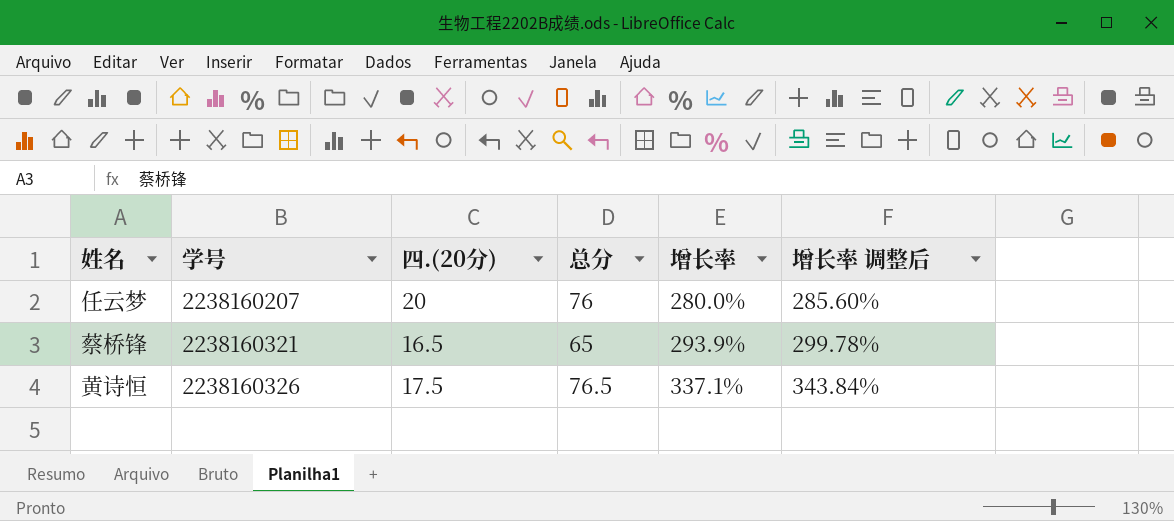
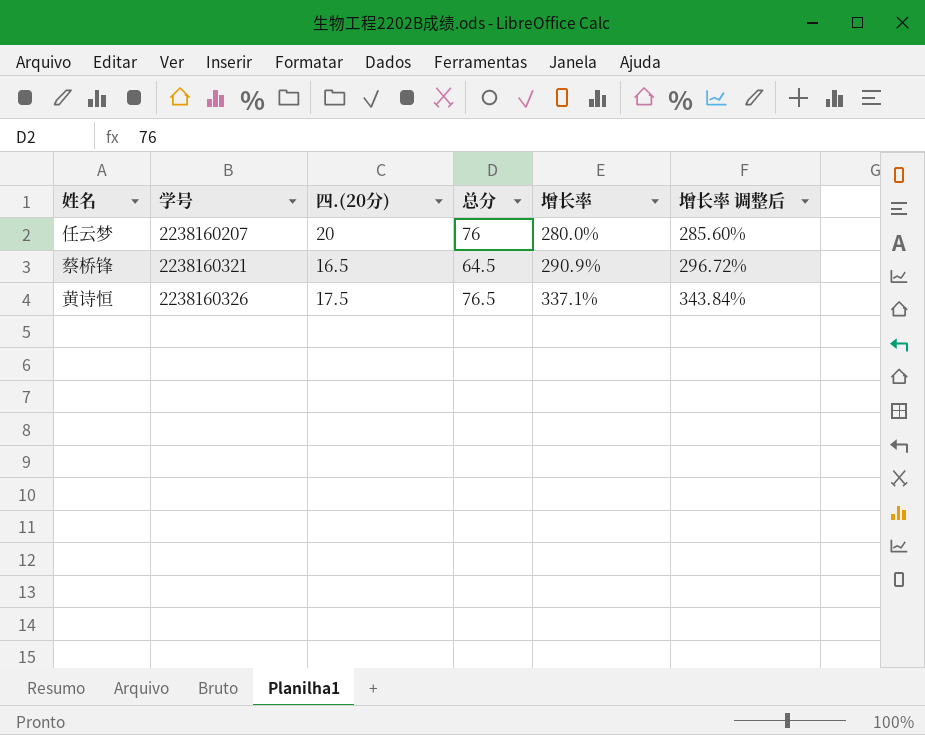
蔡桥锋 | 总分: 65 -> 64.5
蔡桥锋 | 增长率: 293.9% -> 290.9%
蔡桥锋 | 增长率 调整后: 299.78% -> 296.72%

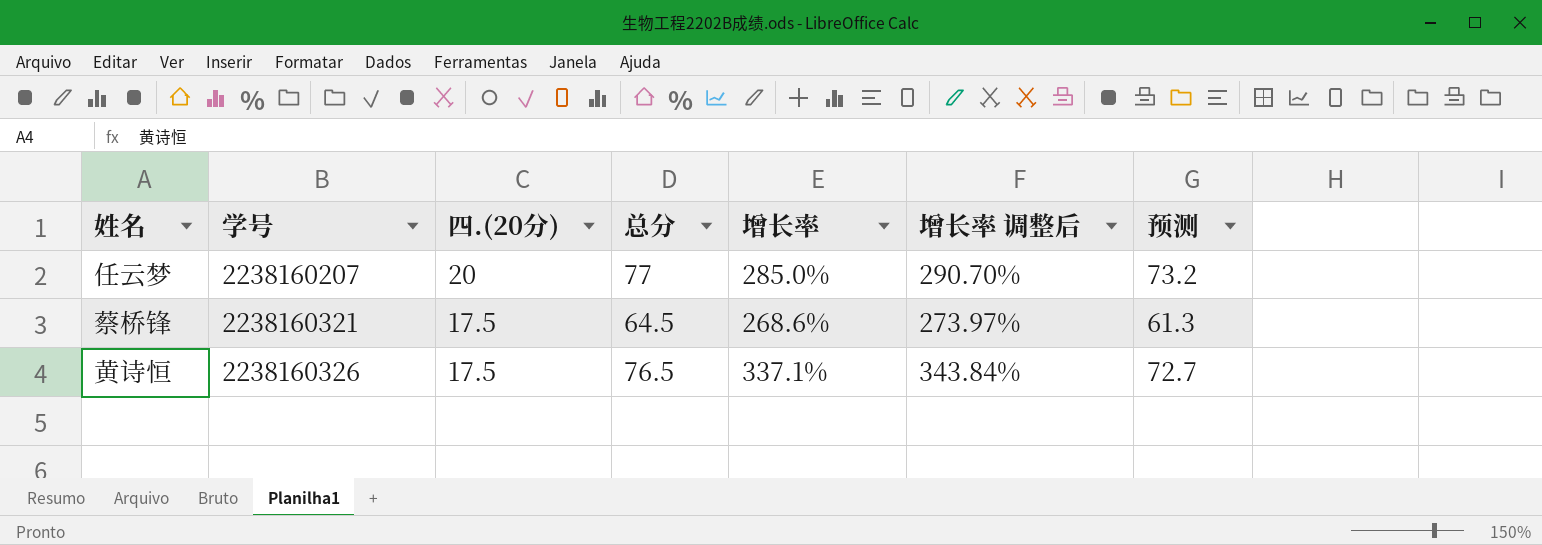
column 预测 | formula: none -> [总分] * 0.95
任云梦 | 总分: 76 -> 77
任云梦 | 增长率: 280.0% -> 285.0%
任云梦 | 增长率 调整后: 285.60% -> 290.70%
蔡桥锋 | 四.(20分): 16.5 -> 17.5
蔡桥锋 | 增长率: 290.9% -> 268.6%
蔡桥锋 | 增长率 调整后: 296.72% -> 273.97%

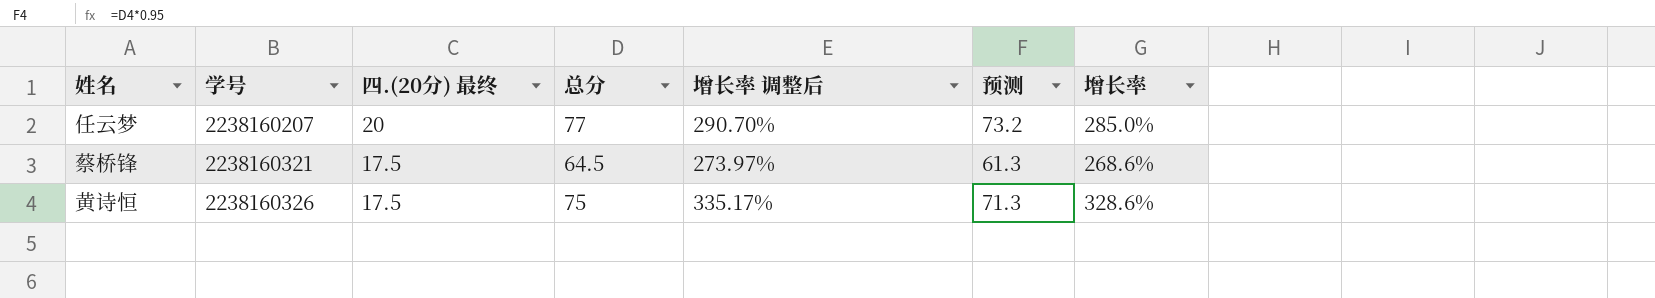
column name: 四.(20分) -> 四.(20分) 最终
column 增长率 | position: 5 -> 7
黄诗恒 | 总分: 76.5 -> 75
黄诗恒 | 增长率 调整后: 343.84% -> 335.17%
黄诗恒 | 预测: 72.7 -> 71.3
黄诗恒 | 增长率: 337.1% -> 328.6%

